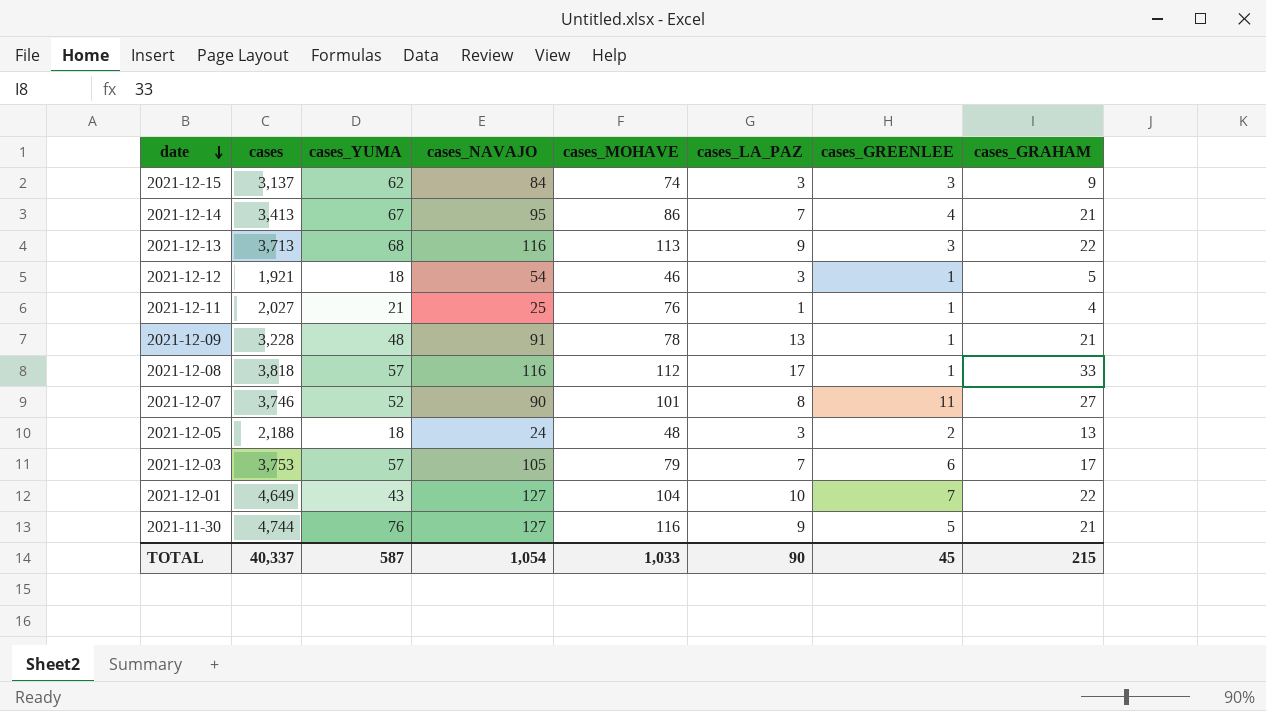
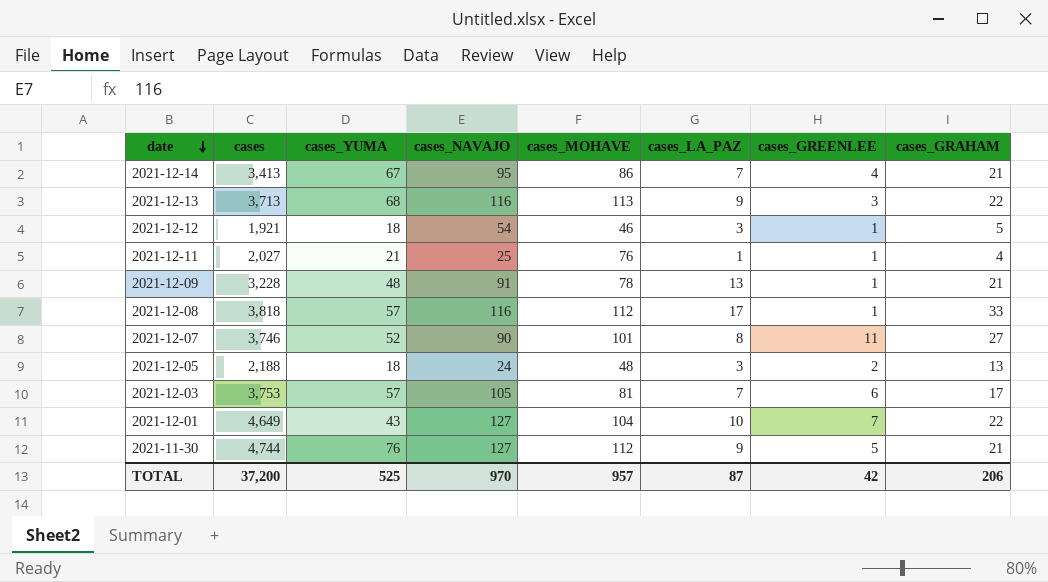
row 2021-12-15: 3,137 | 62 | 84 | 74 | 3 | 3 | 9 -> none
2021-12-03 | cases_MOHAVE: 79 -> 81
2021-11-30 | cases_MOHAVE: 116 -> 112
TOTAL | cases: 40,337 -> 37,200
TOTAL | cases_YUMA: 587 -> 525
TOTAL | cases_NAVAJO: 1,054 -> 970
TOTAL | cases_MOHAVE: 1,033 -> 957
TOTAL | cases_LA_PAZ: 90 -> 87
TOTAL | cases_GREENLEE: 45 -> 42
TOTAL | cases_GRAHAM: 215 -> 206

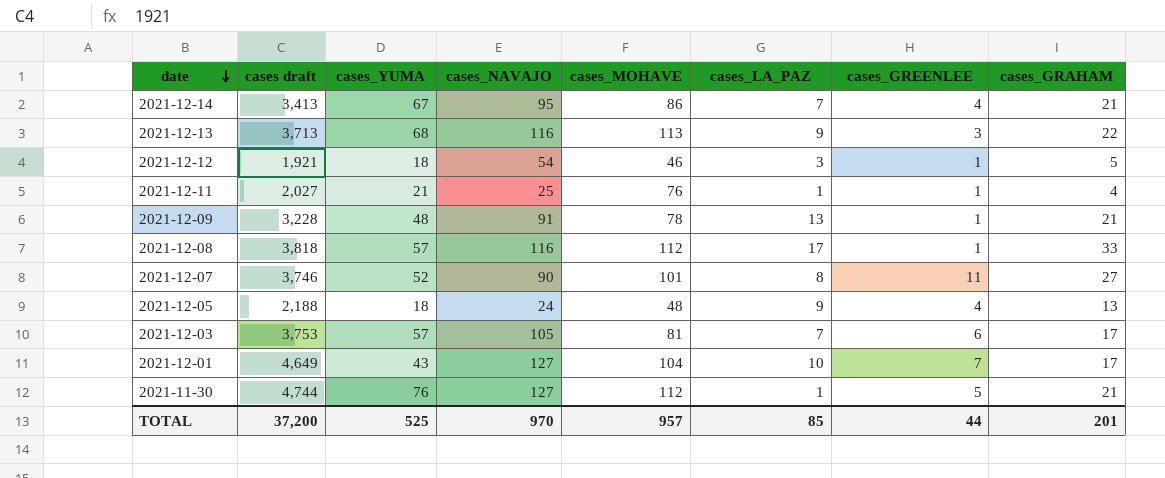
column name: cases -> cases draft
2021-12-05 | cases_LA_PAZ: 3 -> 9
2021-12-05 | cases_GREENLEE: 2 -> 4
2021-12-01 | cases_GRAHAM: 22 -> 17
2021-11-30 | cases_LA_PAZ: 9 -> 1
TOTAL | cases_LA_PAZ: 87 -> 85
TOTAL | cases_GREENLEE: 42 -> 44
TOTAL | cases_GRAHAM: 206 -> 201

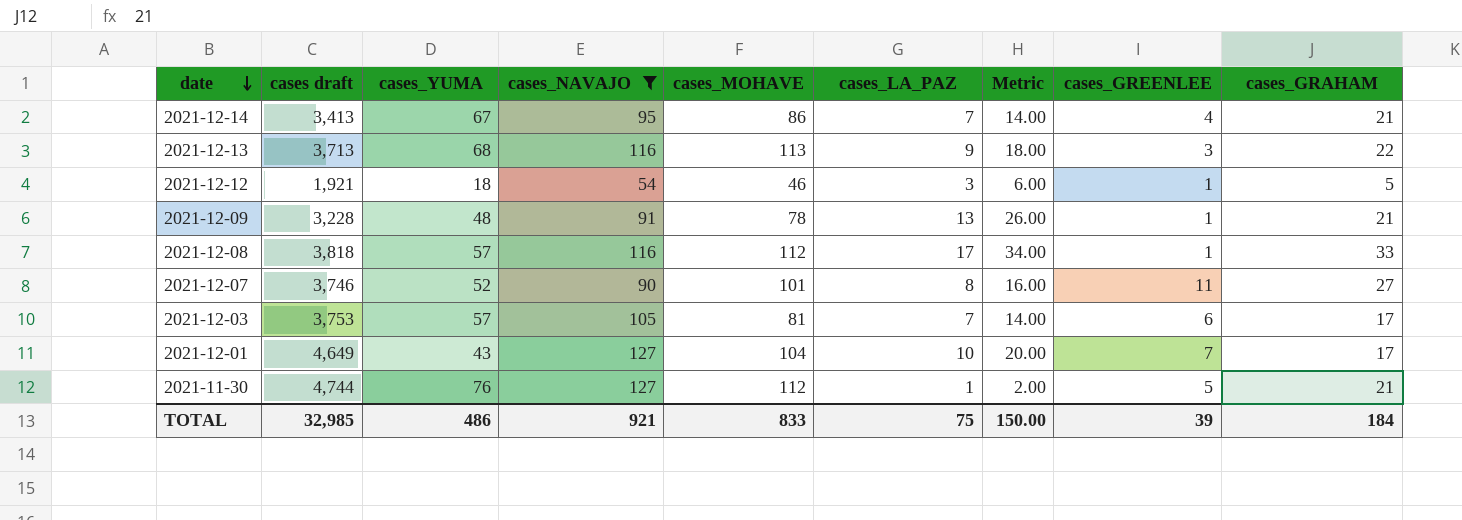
filter: none -> cases_NAVAJO >= 54
column Metric | formula: none -> [cases_LA_PAZ] * 2
TOTAL | cases draft: 37,200 -> 32,985
TOTAL | cases_YUMA: 525 -> 486
TOTAL | cases_NAVAJO: 970 -> 921
TOTAL | cases_MOHAVE: 957 -> 833
TOTAL | cases_LA_PAZ: 85 -> 75
TOTAL | cases_GREENLEE: 44 -> 39
TOTAL | cases_GRAHAM: 201 -> 184

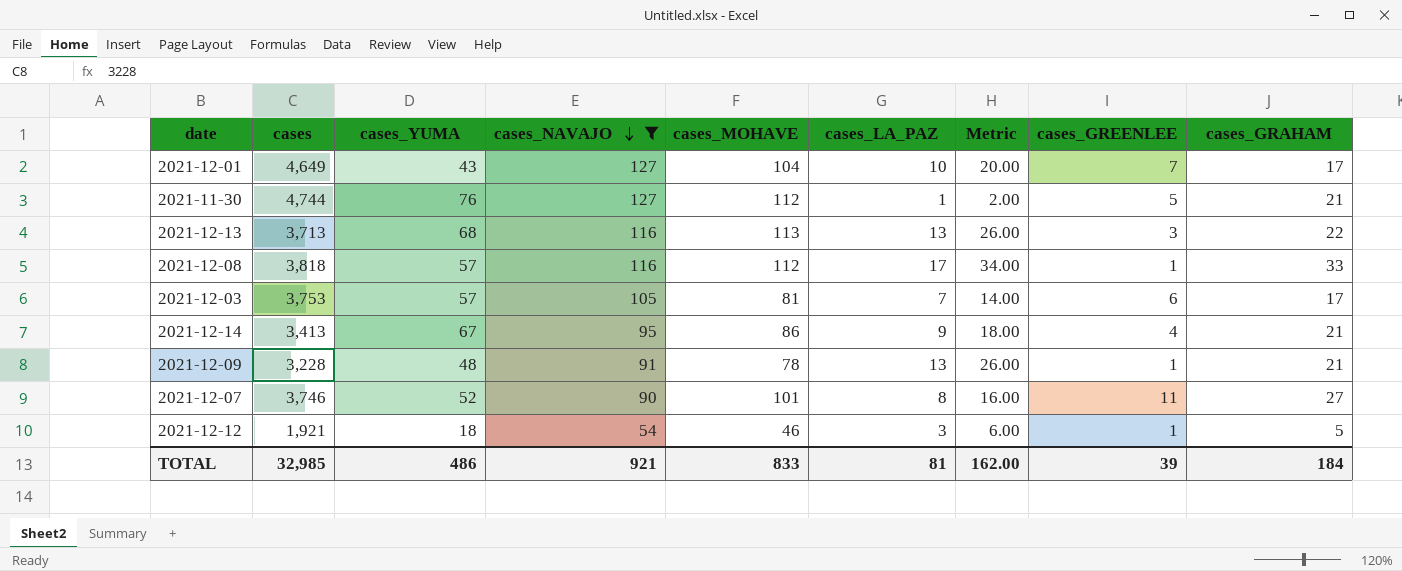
row order: date descending -> cases_NAVAJO descending
column name: cases draft -> cases
2021-12-13 | cases_LA_PAZ: 9 -> 13
2021-12-13 | Metric: 18.00 -> 26.00
2021-12-14 | cases_LA_PAZ: 7 -> 9
2021-12-14 | Metric: 14.00 -> 18.00
TOTAL | cases_LA_PAZ: 75 -> 81
TOTAL | Metric: 150.00 -> 162.00

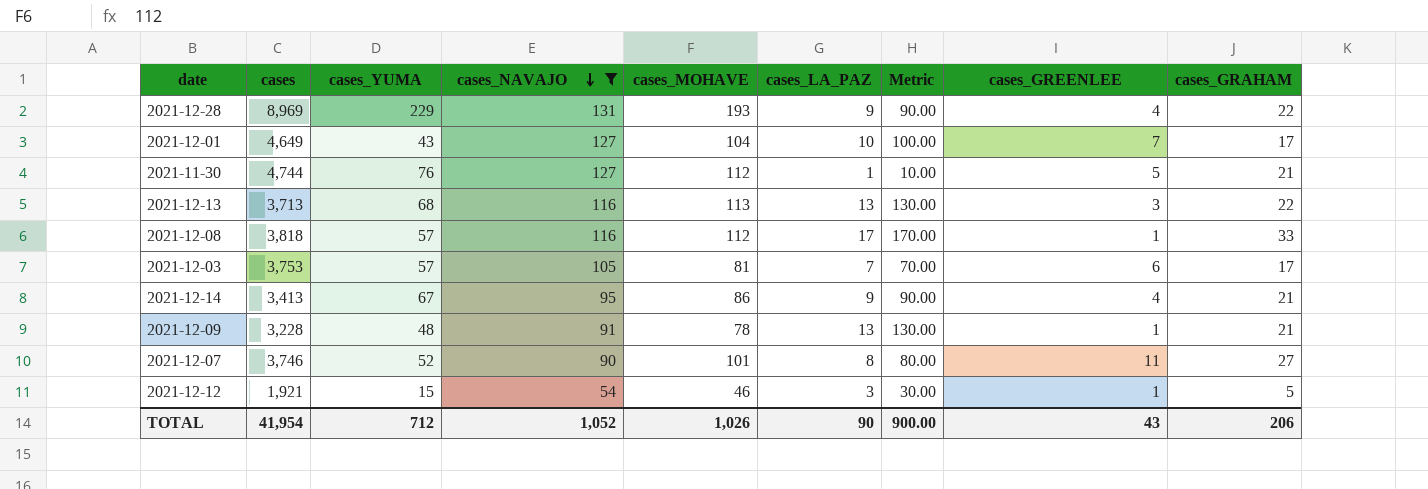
column Metric | formula: [cases_LA_PAZ] * 2 -> [cases_LA_PAZ] * 10
row 2021-12-28: none -> 8,969 | 229 | 131 | 193 | 9 | 90.00 | 4 | 22
2021-12-12 | cases_YUMA: 18 -> 15
TOTAL | cases: 32,985 -> 41,954
TOTAL | cases_YUMA: 486 -> 712
TOTAL | cases_NAVAJO: 921 -> 1,052
TOTAL | cases_MOHAVE: 833 -> 1,026
TOTAL | cases_LA_PAZ: 81 -> 90
TOTAL | Metric: 162.00 -> 900.00
TOTAL | cases_GREENLEE: 39 -> 43
TOTAL | cases_GRAHAM: 184 -> 206

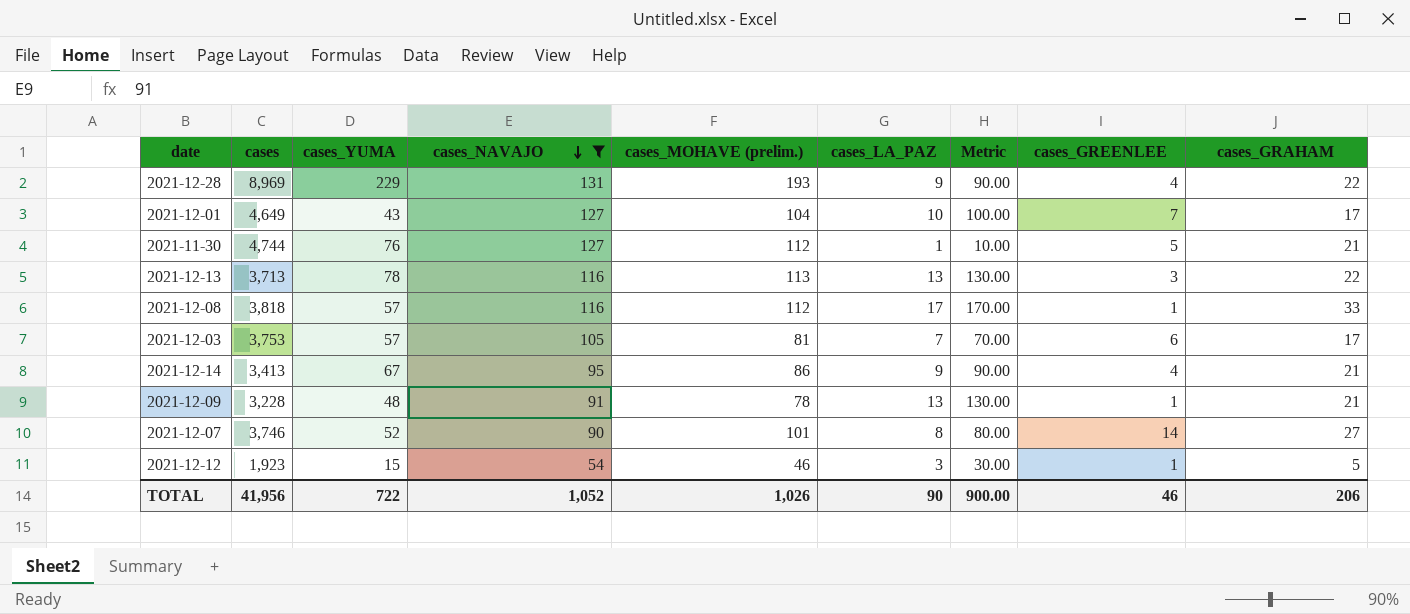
column name: cases_MOHAVE -> cases_MOHAVE (prelim.)
2021-12-13 | cases_YUMA: 68 -> 78
2021-12-07 | cases_GREENLEE: 11 -> 14
2021-12-12 | cases: 1,921 -> 1,923
TOTAL | cases: 41,954 -> 41,956
TOTAL | cases_YUMA: 712 -> 722
TOTAL | cases_GREENLEE: 43 -> 46

